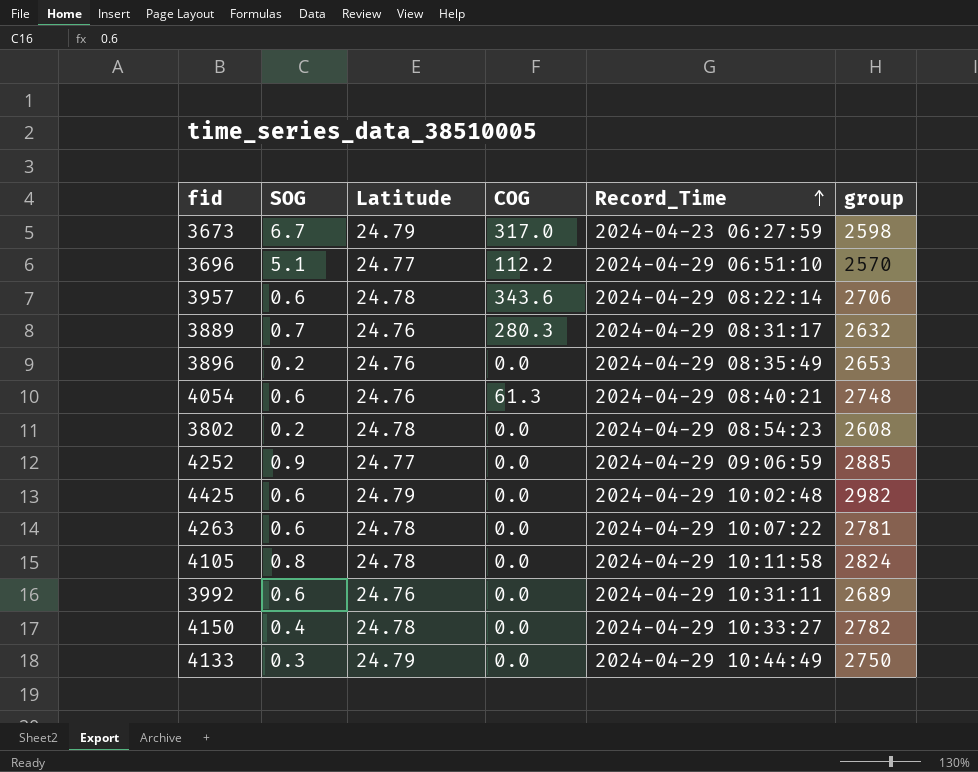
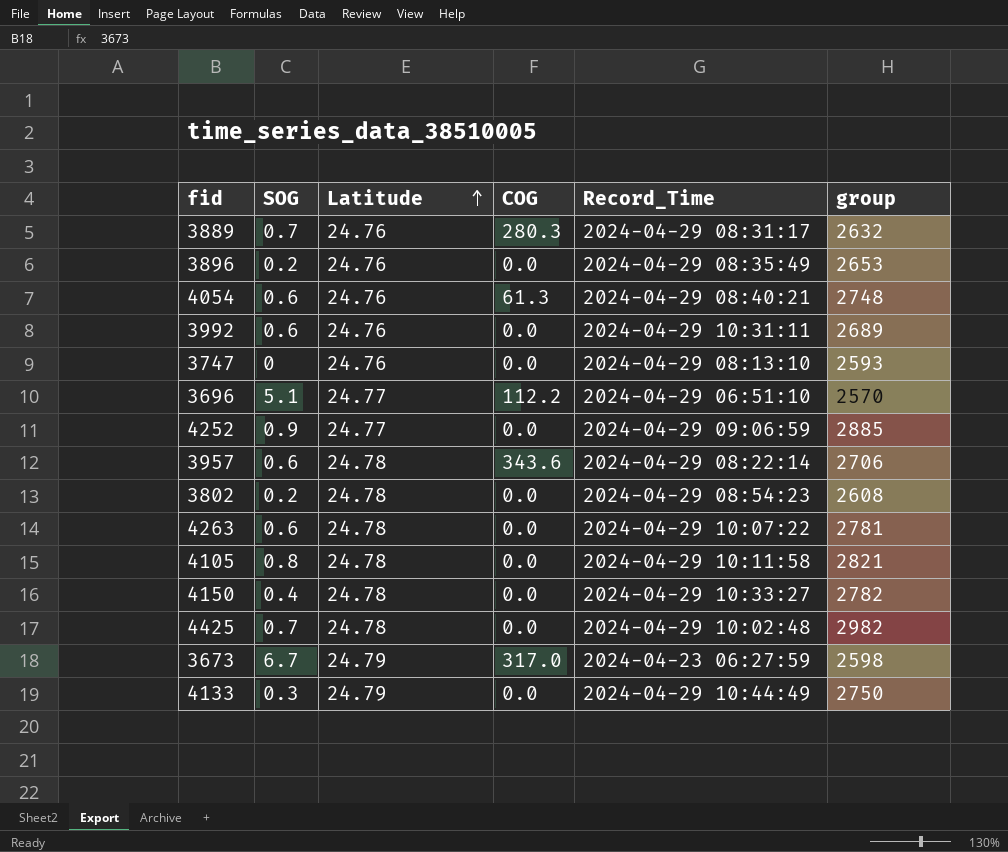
row order: Record_Time ascending -> Latitude ascending
row 3747: none -> 0 | 24.76 | 0.0 | 2024-04-29 08:13:10 | 2593
4105 | group: 2824 -> 2821
4425 | SOG: 0.6 -> 0.7
4425 | Latitude: 24.79 -> 24.78

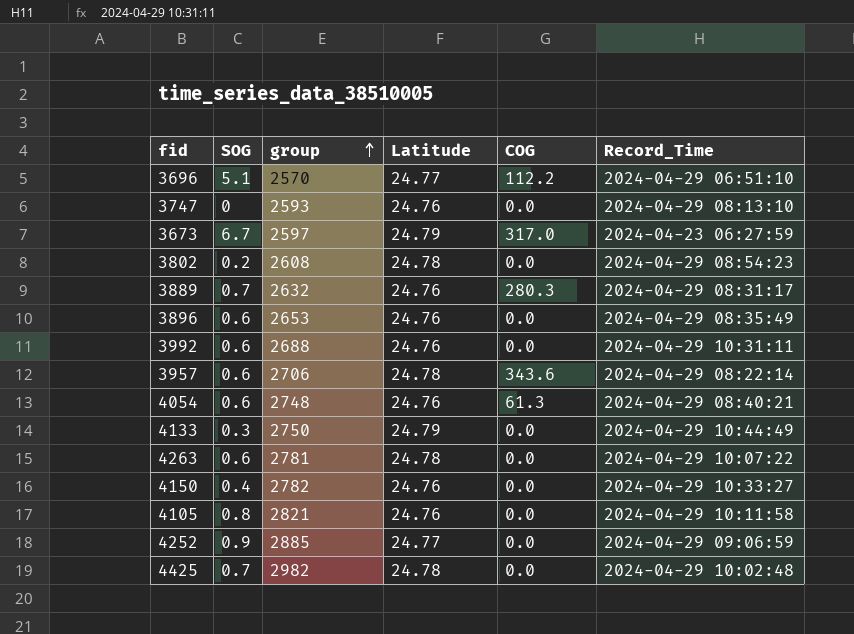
row order: Latitude ascending -> group ascending
column group | position: 6 -> 3
3673 | group: 2598 -> 2597
3896 | SOG: 0.2 -> 0.6
3992 | group: 2689 -> 2688
4150 | Latitude: 24.78 -> 24.76
4105 | Latitude: 24.78 -> 24.76

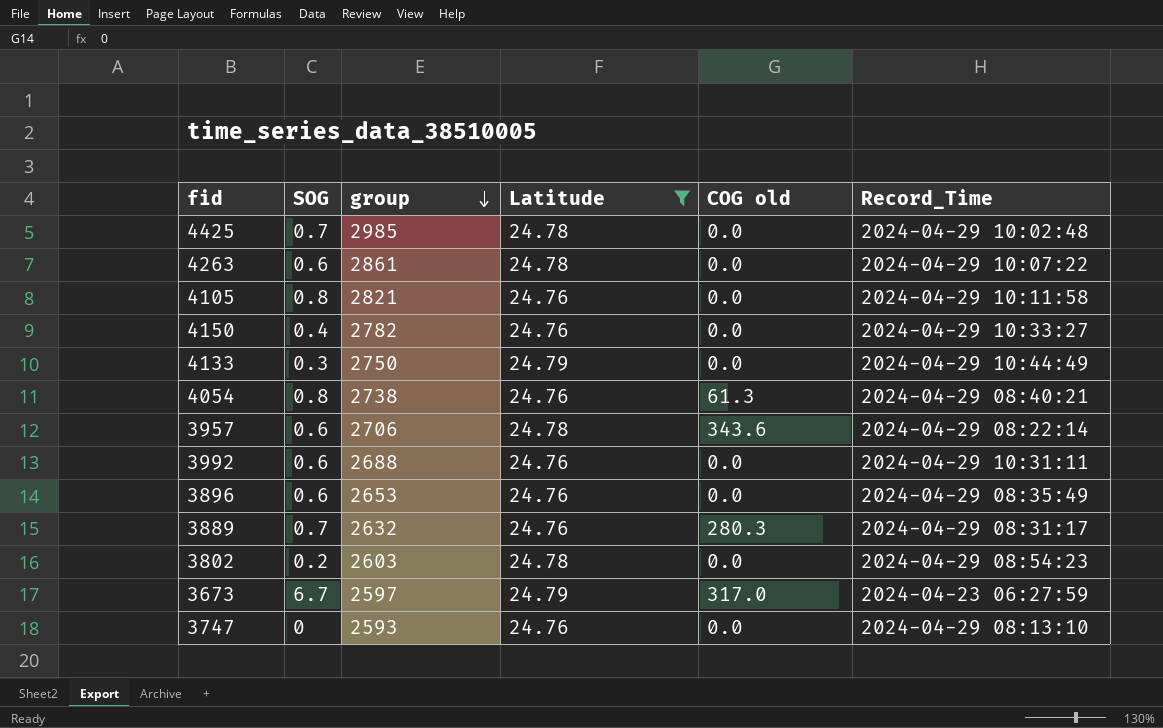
filter: none -> Latitude != 24.77
row order: group ascending -> group descending
column name: COG -> COG old
4425 | group: 2982 -> 2985
4263 | group: 2781 -> 2861
4054 | SOG: 0.6 -> 0.8
4054 | group: 2748 -> 2738
3802 | group: 2608 -> 2603

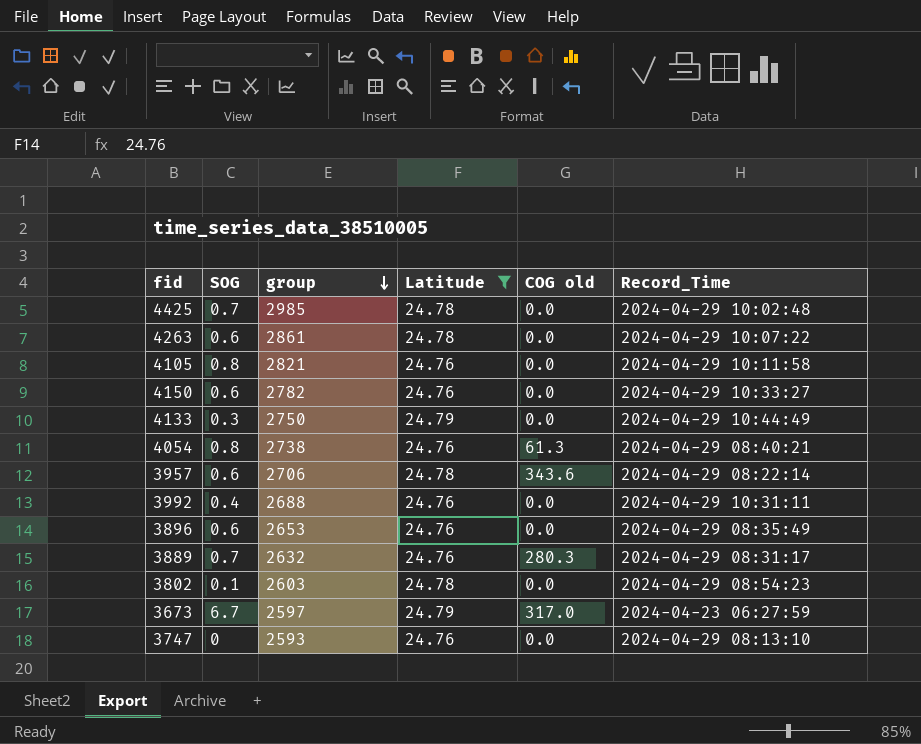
4150 | SOG: 0.4 -> 0.6
3992 | SOG: 0.6 -> 0.4
3802 | SOG: 0.2 -> 0.1

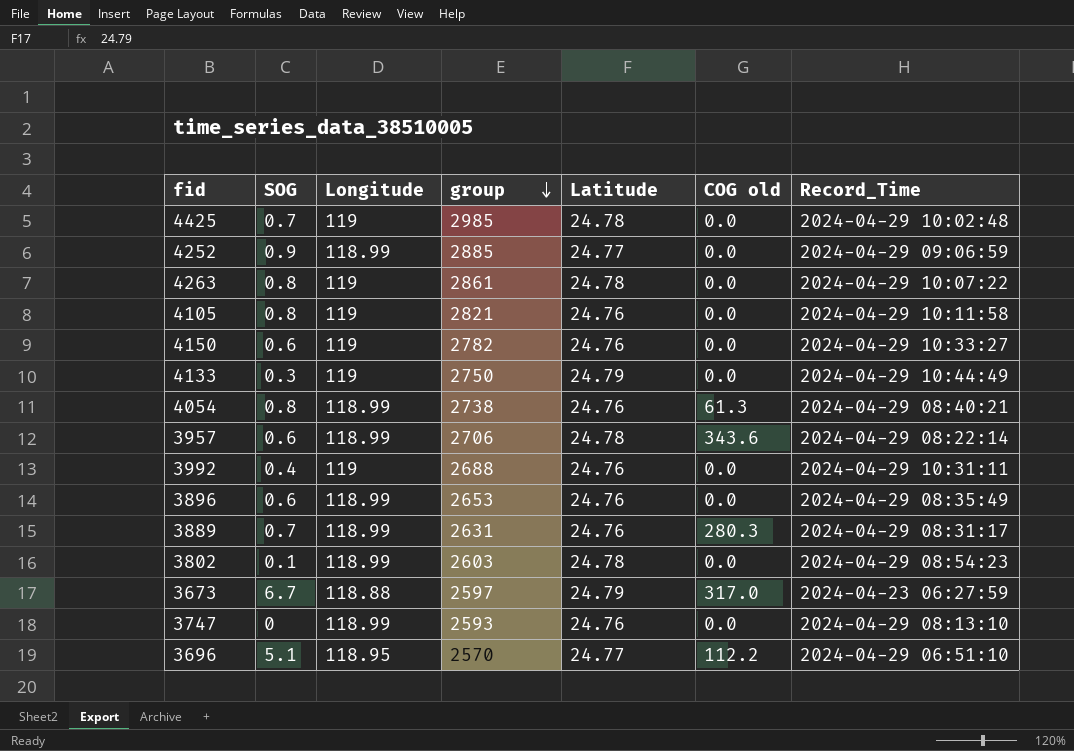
filter: Latitude != 24.77 -> none
column Longitude | position: none -> 3
4263 | SOG: 0.6 -> 0.8
3889 | group: 2632 -> 2631

